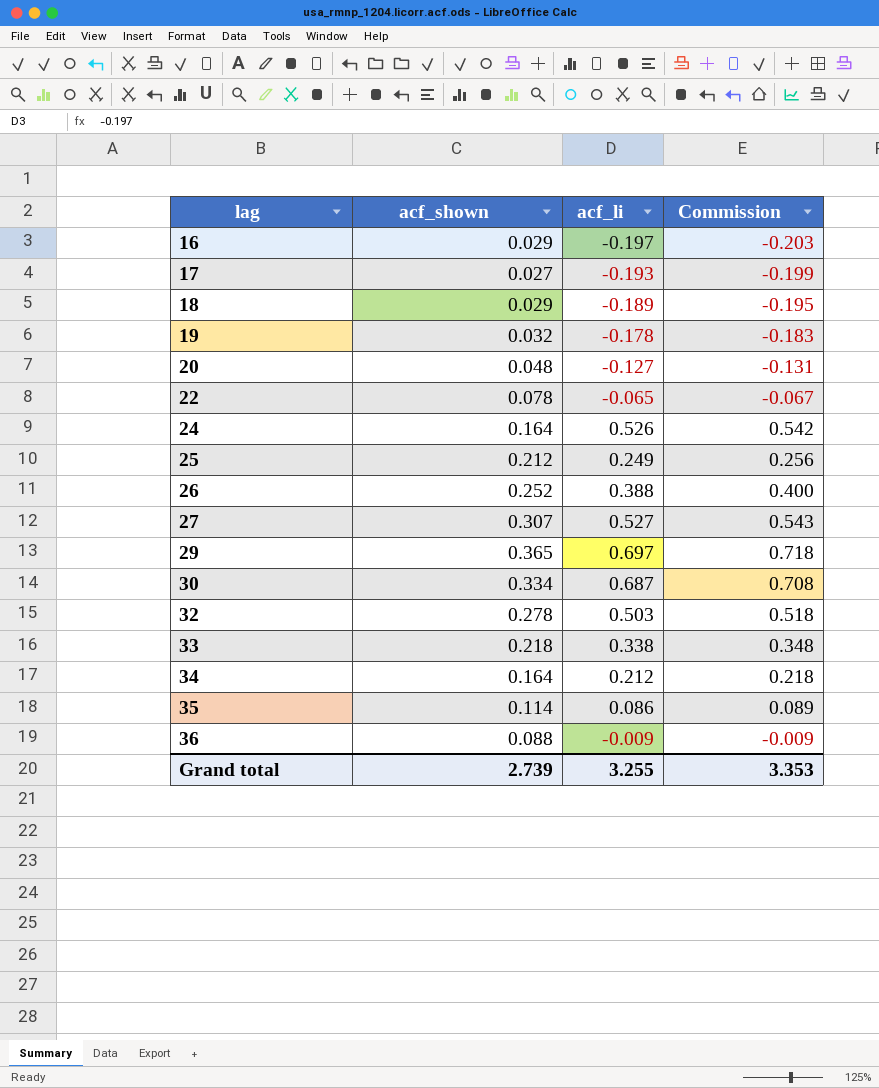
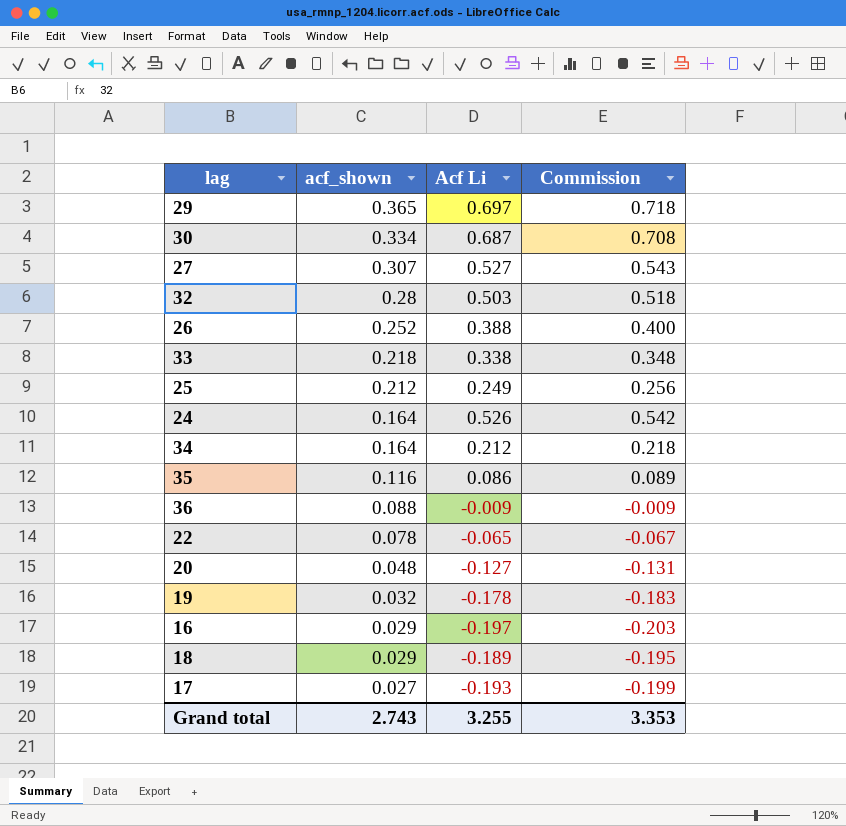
row order: lag ascending -> acf_shown descending
column name: acf_li -> Acf Li
32 | acf_shown: 0.278 -> 0.28
35 | acf_shown: 0.114 -> 0.116
Grand total | acf_shown: 2.739 -> 2.743

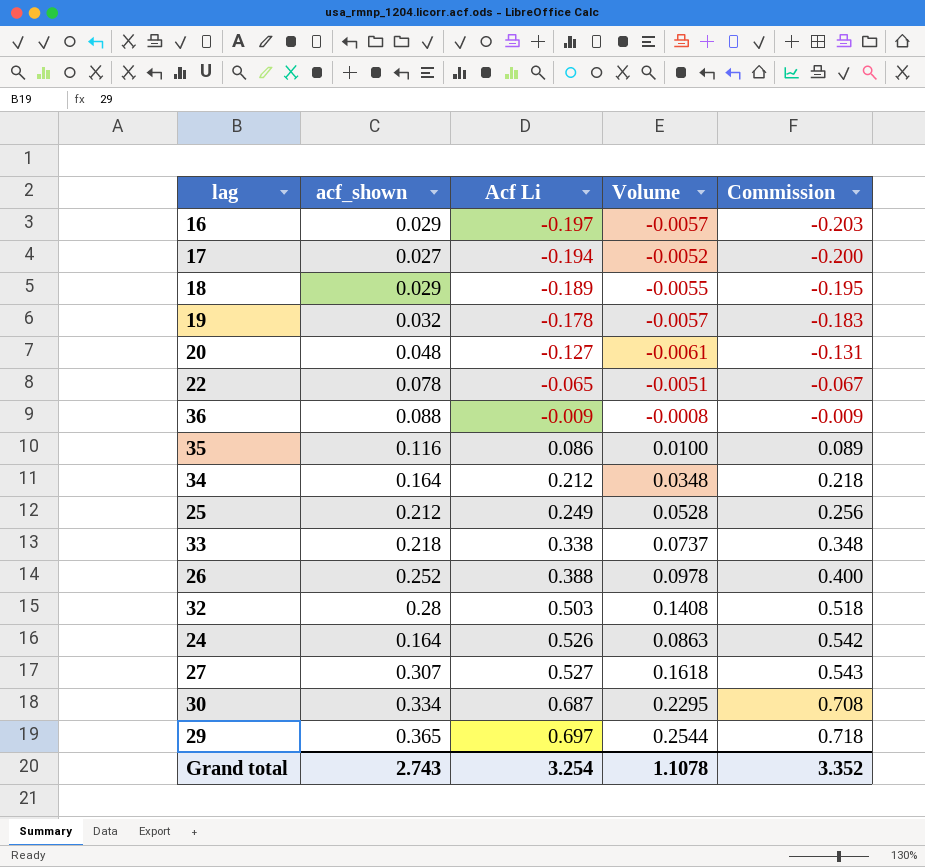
row order: acf_shown descending -> Acf Li ascending
column Volume | formula: none -> [acf_shown] * [Acf Li]
17 | Acf Li: -0.193 -> -0.194
17 | Commission: -0.199 -> -0.200
Grand total | Acf Li: 3.255 -> 3.254
Grand total | Commission: 3.353 -> 3.352

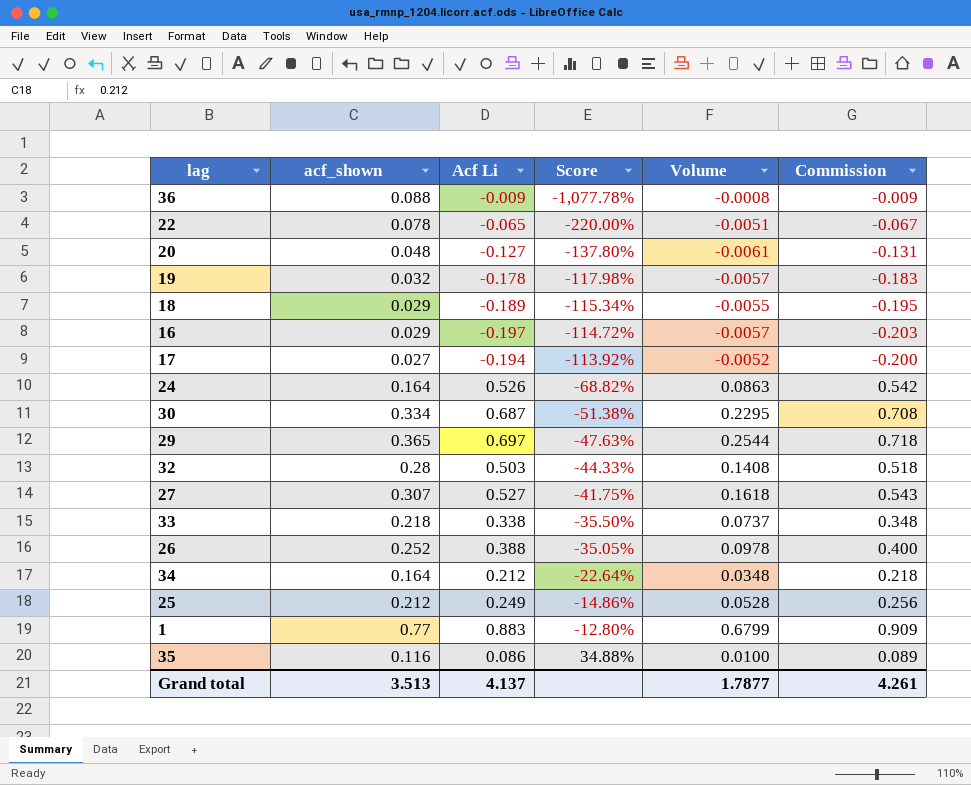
row order: Acf Li ascending -> Score ascending
column Score | formula: none -> ([acf_shown] - [Acf Li]) / [Acf Li]
row 1: none -> 0.77 | 0.883 | -12.80% | 0.6799 | 0.909
Grand total | acf_shown: 2.743 -> 3.513
Grand total | Acf Li: 3.254 -> 4.137
Grand total | Volume: 1.1078 -> 1.7877
Grand total | Commission: 3.352 -> 4.261

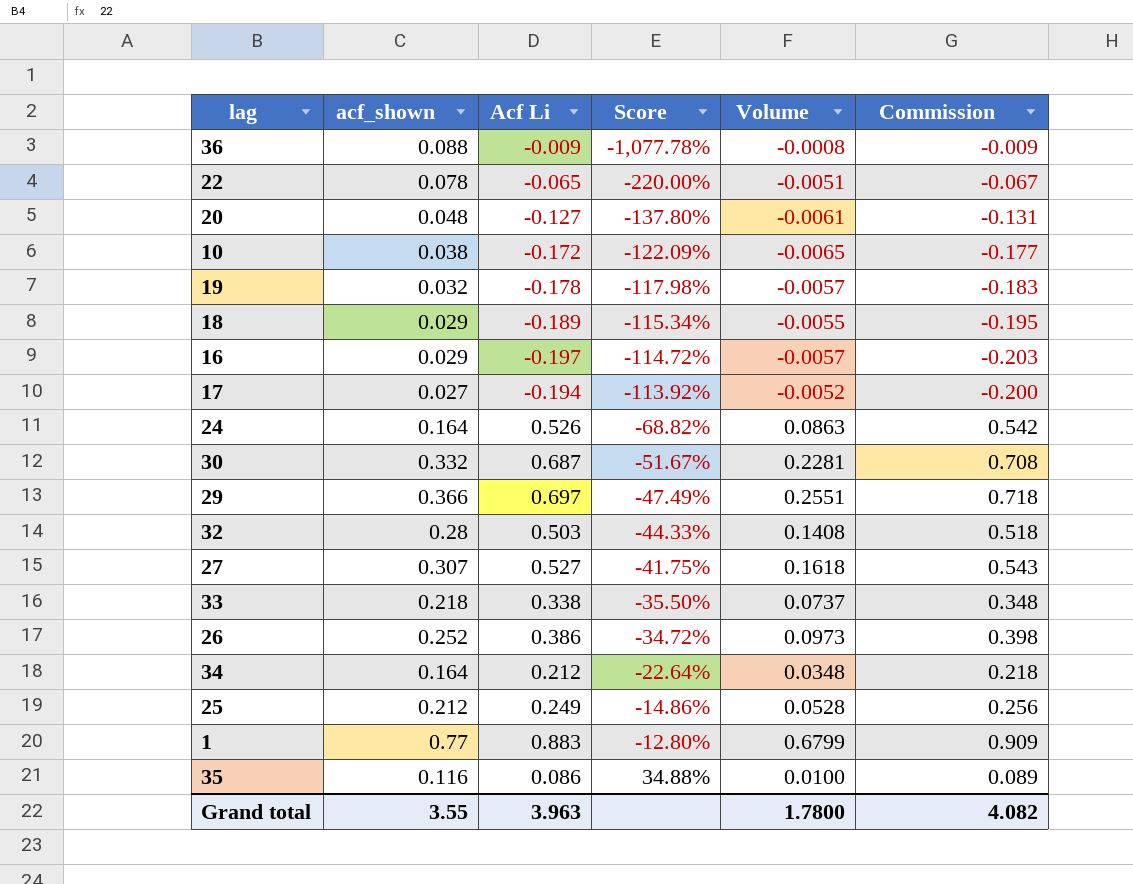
row 10: none -> 0.038 | -0.172 | -122.09% | -0.0065 | -0.177
30 | acf_shown: 0.334 -> 0.332
30 | Score: -51.38% -> -51.67%
30 | Volume: 0.2295 -> 0.2281
29 | acf_shown: 0.365 -> 0.366
29 | Score: -47.63% -> -47.49%
29 | Volume: 0.2544 -> 0.2551
26 | Acf Li: 0.388 -> 0.386
26 | Score: -35.05% -> -34.72%
26 | Volume: 0.0978 -> 0.0973
26 | Commission: 0.400 -> 0.398
Grand total | acf_shown: 3.513 -> 3.55
Grand total | Acf Li: 4.137 -> 3.963
Grand total | Volume: 1.7877 -> 1.7800
Grand total | Commission: 4.261 -> 4.082

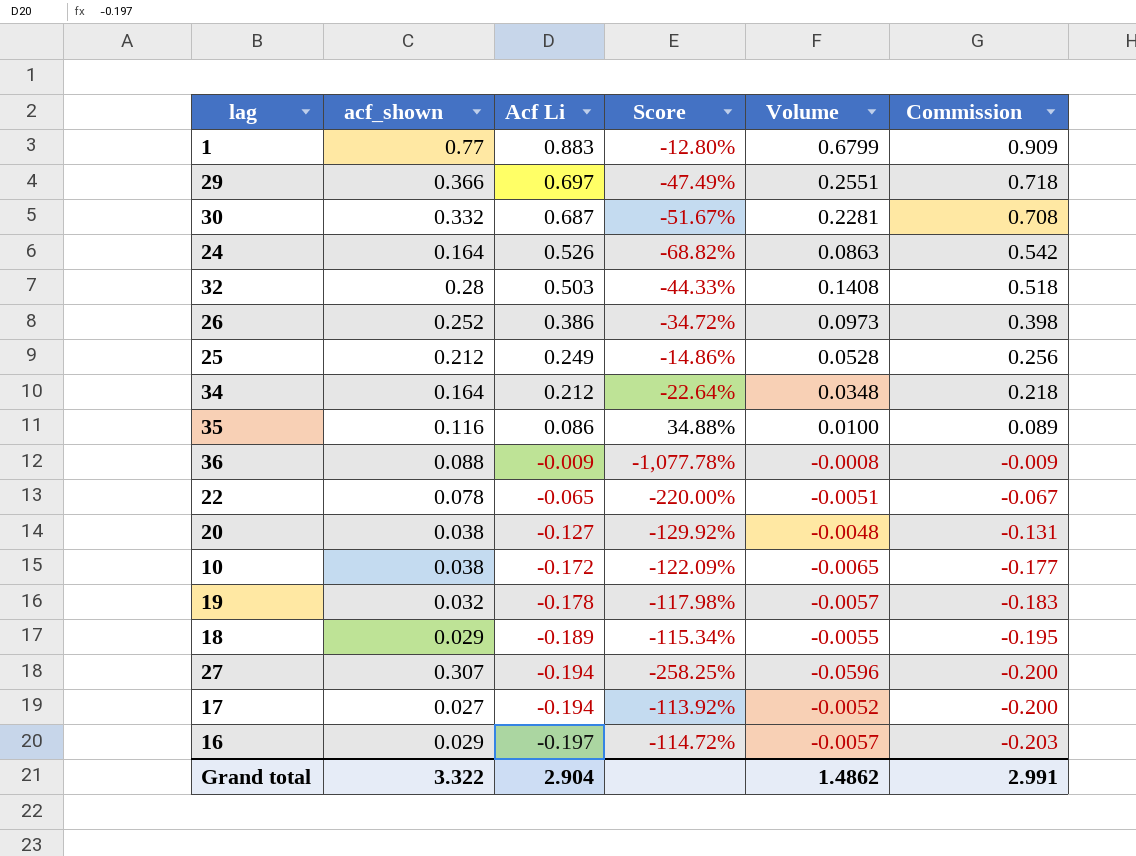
row order: Score ascending -> Acf Li descending
row 33: 0.218 | 0.338 | -35.50% | 0.0737 | 0.348 -> none
20 | acf_shown: 0.048 -> 0.038
20 | Score: -137.80% -> -129.92%
20 | Volume: -0.0061 -> -0.0048
27 | Acf Li: 0.527 -> -0.194
27 | Score: -41.75% -> -258.25%
27 | Volume: 0.1618 -> -0.0596
27 | Commission: 0.543 -> -0.200
Grand total | acf_shown: 3.55 -> 3.322
Grand total | Acf Li: 3.963 -> 2.904
Grand total | Volume: 1.7800 -> 1.4862
Grand total | Commission: 4.082 -> 2.991

